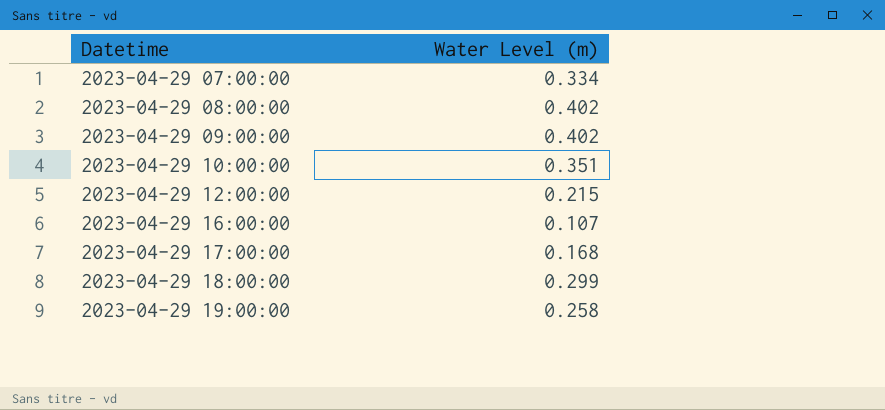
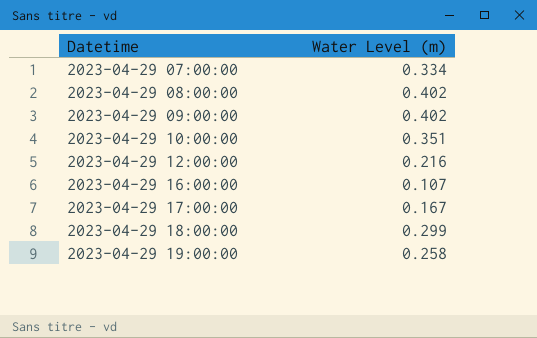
2023-04-29 12:00:00 | Water Level (m): 0.215 -> 0.216
2023-04-29 17:00:00 | Water Level (m): 0.168 -> 0.167

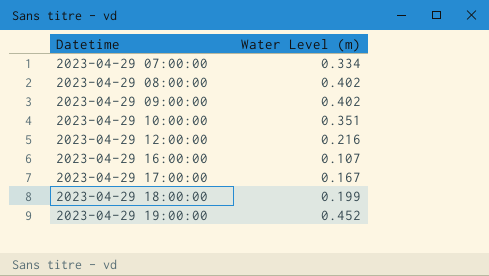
2023-04-29 18:00:00 | Water Level (m): 0.299 -> 0.199
2023-04-29 19:00:00 | Water Level (m): 0.258 -> 0.452

